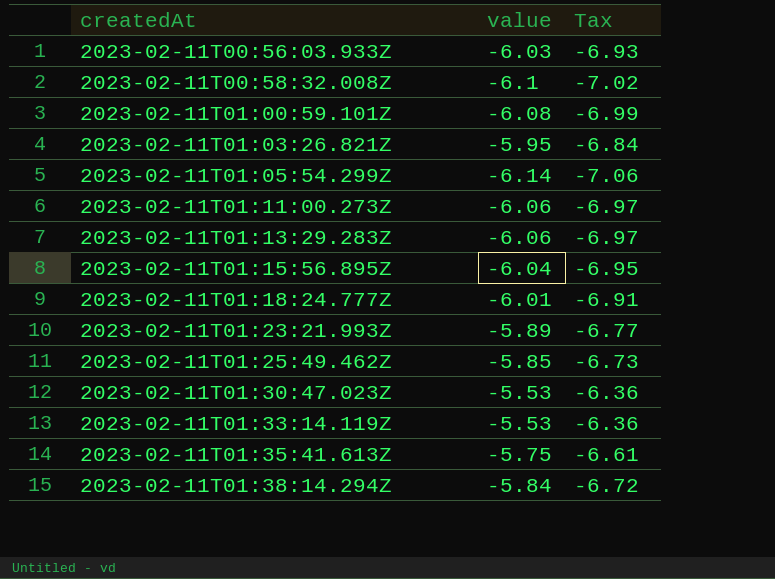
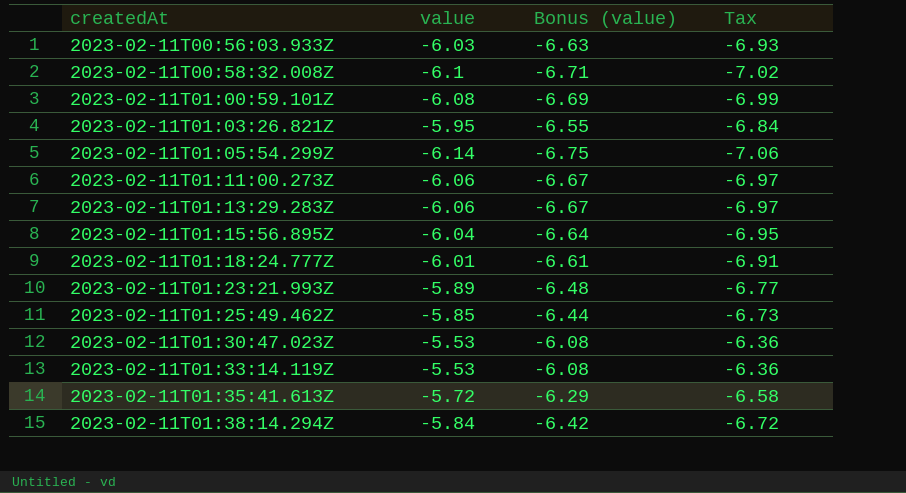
column Bonus (value) | formula: none -> [value] * 1.1
2023-02-11T01:35:41.613Z | value: -5.75 -> -5.72
2023-02-11T01:35:41.613Z | Tax: -6.61 -> -6.58

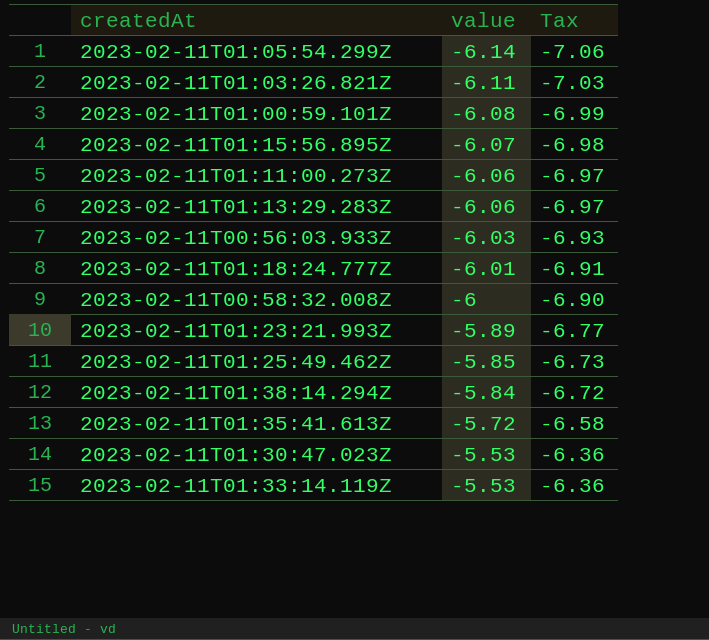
row order: createdAt ascending -> value ascending
column Bonus (value) | formula: [value] * 1.1 -> none
2023-02-11T01:03:26.821Z | value: -5.95 -> -6.11
2023-02-11T01:03:26.821Z | Tax: -6.84 -> -7.03
2023-02-11T01:15:56.895Z | value: -6.04 -> -6.07
2023-02-11T01:15:56.895Z | Tax: -6.95 -> -6.98
2023-02-11T00:58:32.008Z | value: -6.1 -> -6
2023-02-11T00:58:32.008Z | Tax: -7.02 -> -6.90

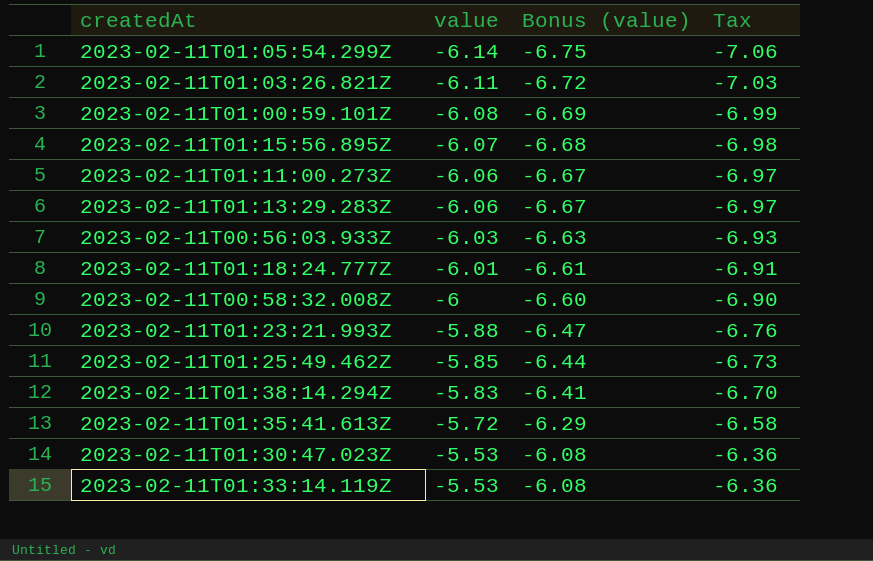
column Bonus (value) | formula: none -> [value] * 1.1
2023-02-11T01:23:21.993Z | value: -5.89 -> -5.88
2023-02-11T01:23:21.993Z | Tax: -6.77 -> -6.76
2023-02-11T01:38:14.294Z | value: -5.84 -> -5.83
2023-02-11T01:38:14.294Z | Tax: -6.72 -> -6.70

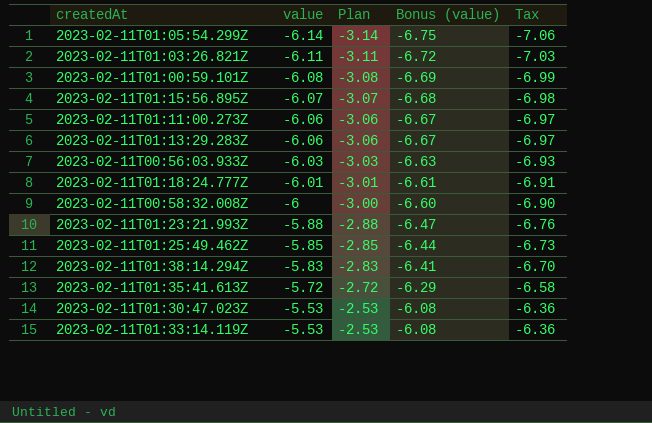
column Plan | formula: none -> [value] + 3

